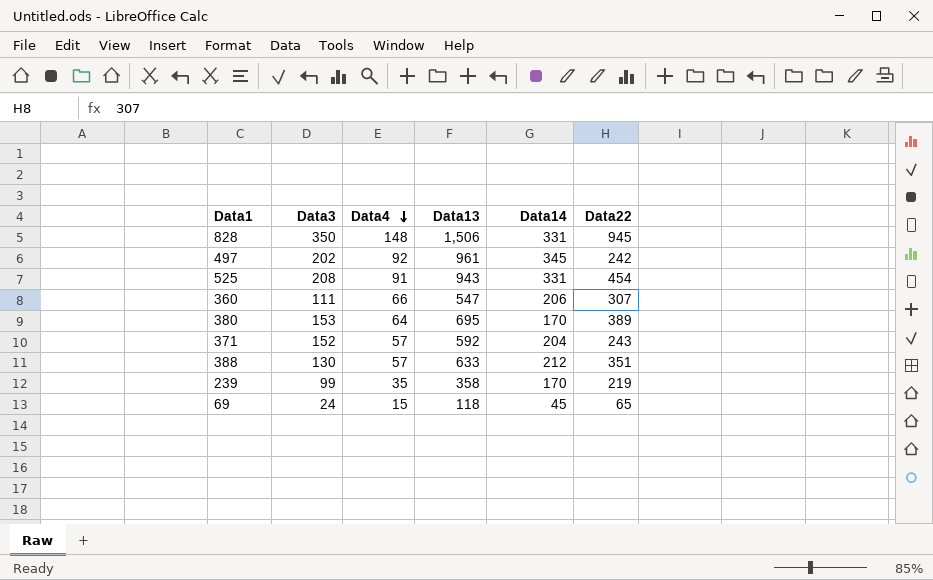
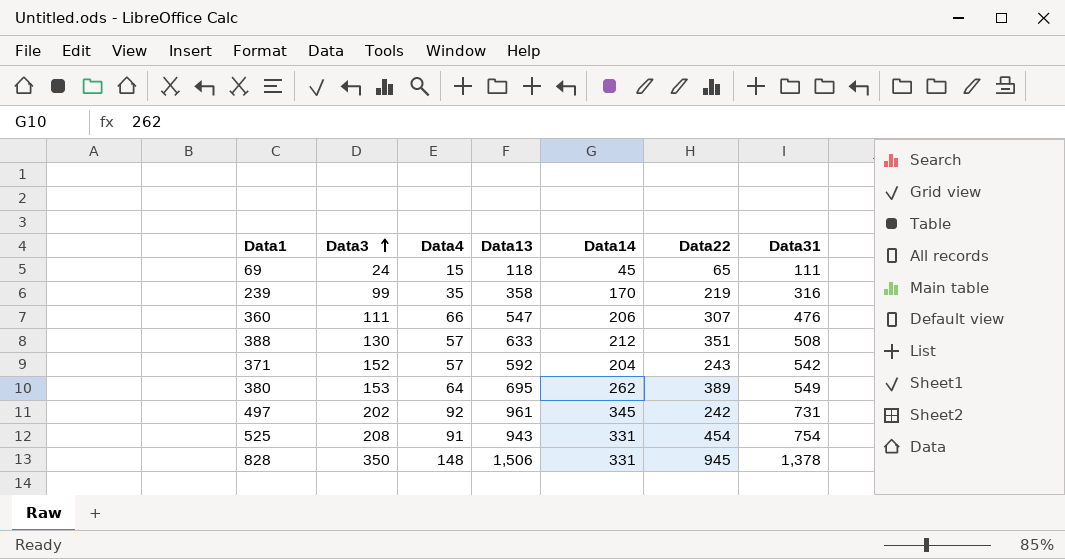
row order: Data4 descending -> Data3 ascending
column Data31 | position: none -> 7
380 | Data14: 170 -> 262

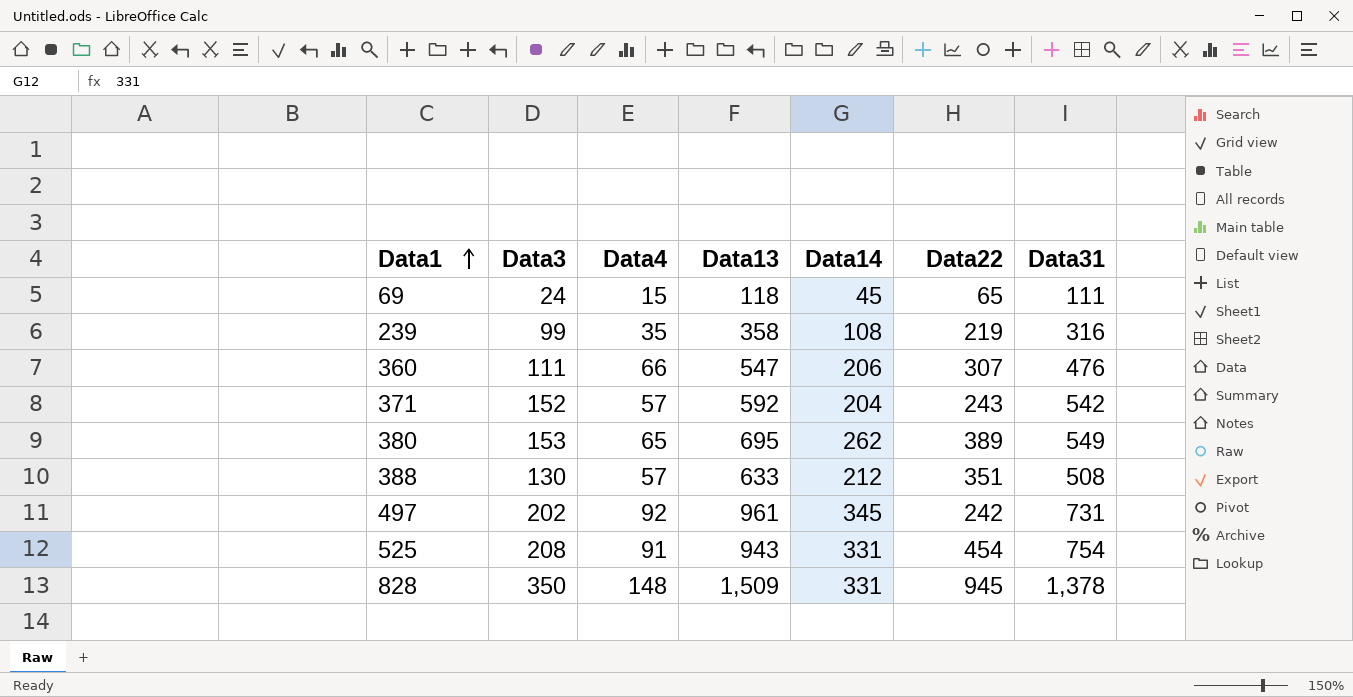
row order: Data3 ascending -> Data1 ascending
239 | Data14: 170 -> 108
380 | Data4: 64 -> 65
828 | Data13: 1,506 -> 1,509

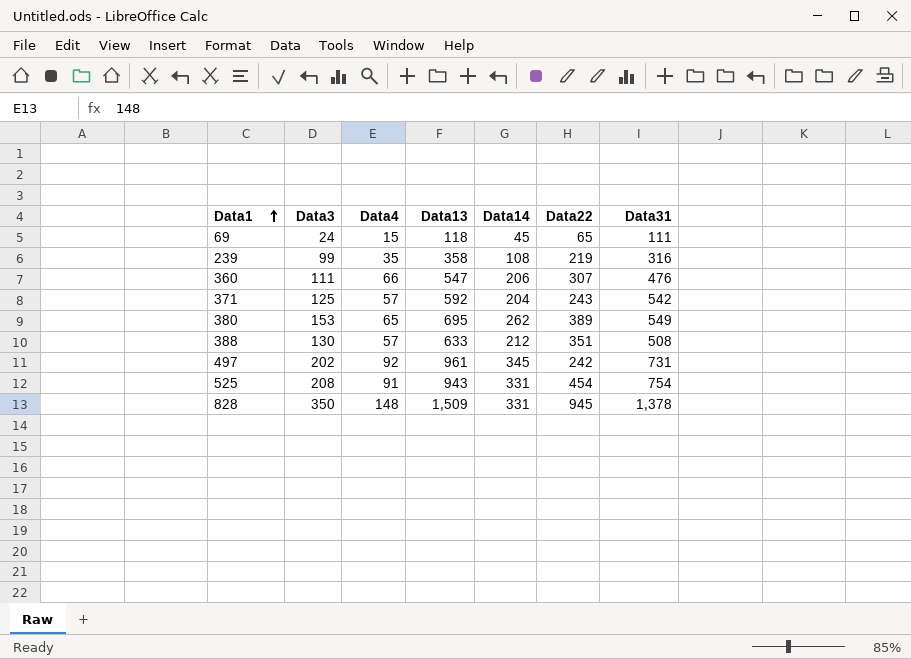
371 | Data3: 152 -> 125

